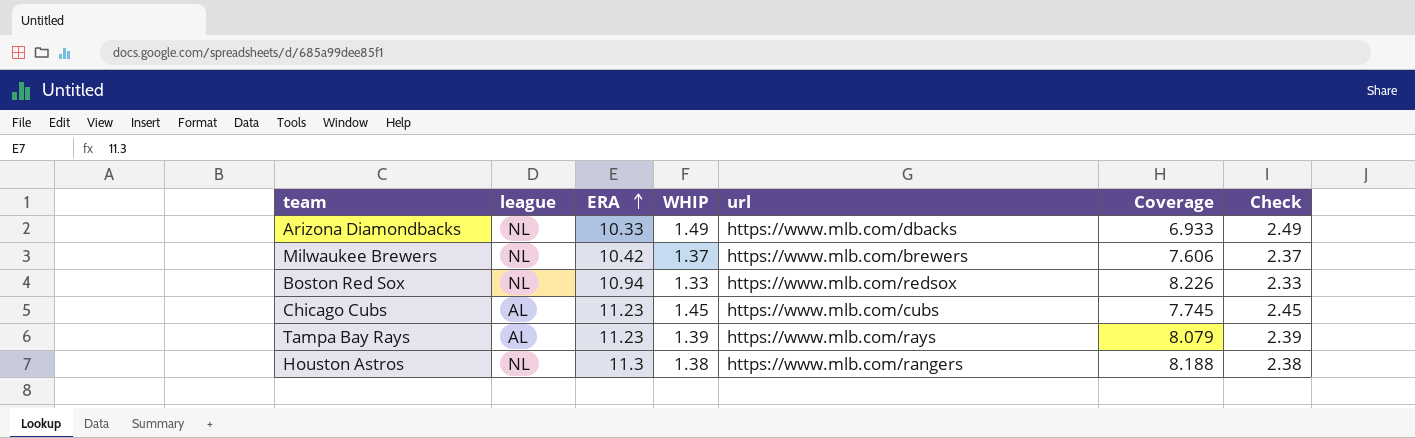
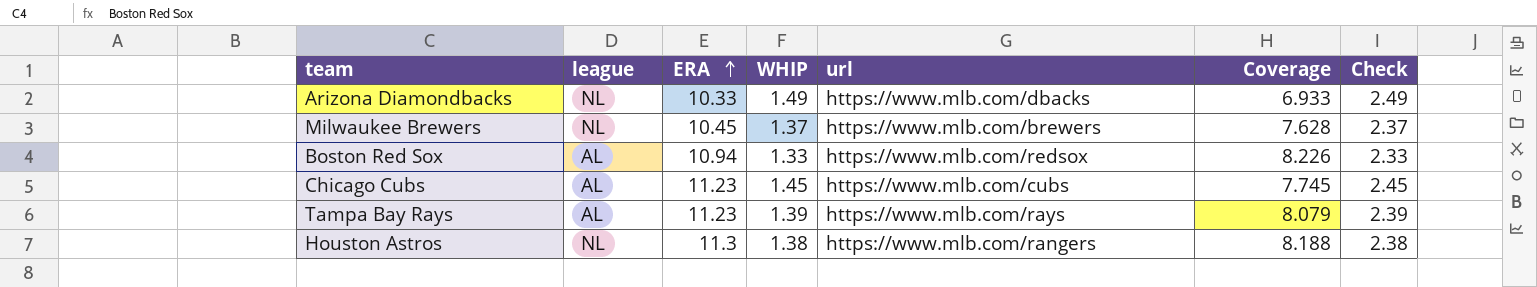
Milwaukee Brewers | ERA: 10.42 -> 10.45
Milwaukee Brewers | Coverage: 7.606 -> 7.628
Boston Red Sox | league: NL -> AL

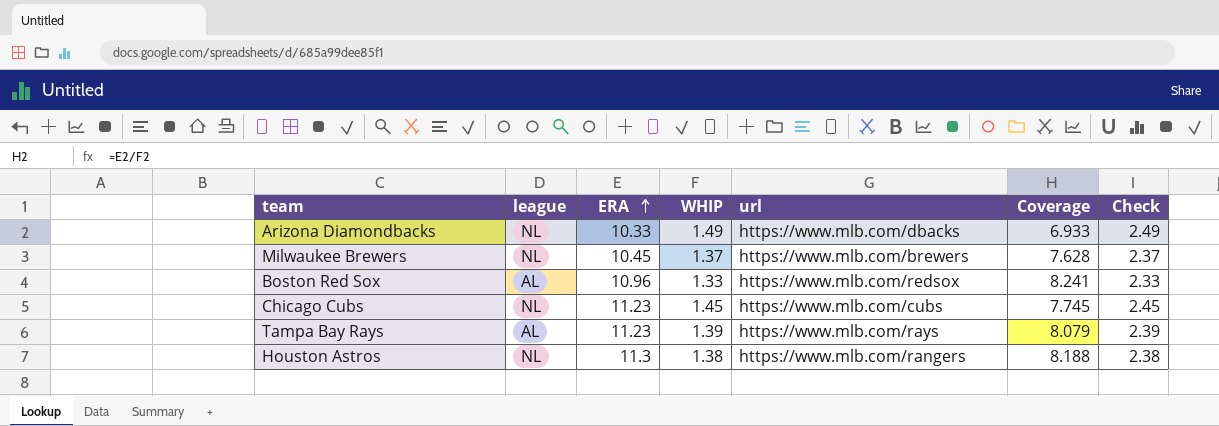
Boston Red Sox | ERA: 10.94 -> 10.96
Boston Red Sox | Coverage: 8.226 -> 8.241
Chicago Cubs | league: AL -> NL

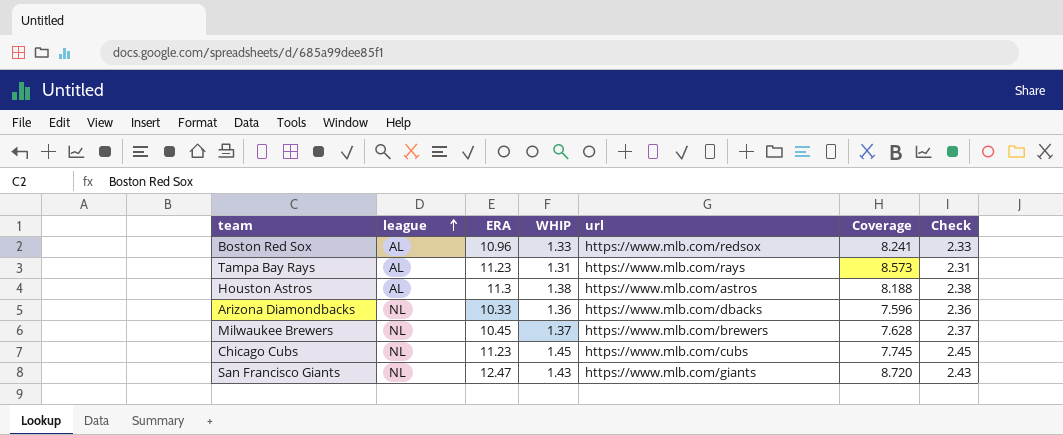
row order: ERA ascending -> league ascending
Tampa Bay Rays | WHIP: 1.39 -> 1.31
Tampa Bay Rays | Coverage: 8.079 -> 8.573
Tampa Bay Rays | Check: 2.39 -> 2.31
Houston Astros | league: NL -> AL
Houston Astros | url: https://www.mlb.com/rangers -> https://www.mlb.com/astros
Arizona Diamondbacks | WHIP: 1.49 -> 1.36
Arizona Diamondbacks | Coverage: 6.933 -> 7.596
Arizona Diamondbacks | Check: 2.49 -> 2.36
row San Francisco Giants: none -> NL | 12.47 | 1.43 | https://www.mlb.com/giants | 8.720 | 2.43

